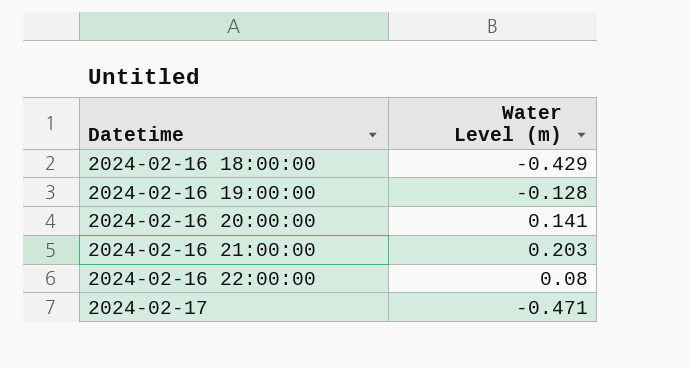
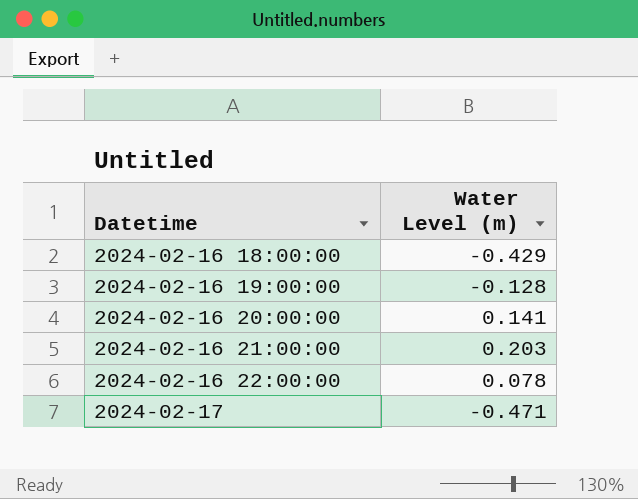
2024-02-16 22:00:00 | Water Level (m): 0.08 -> 0.078

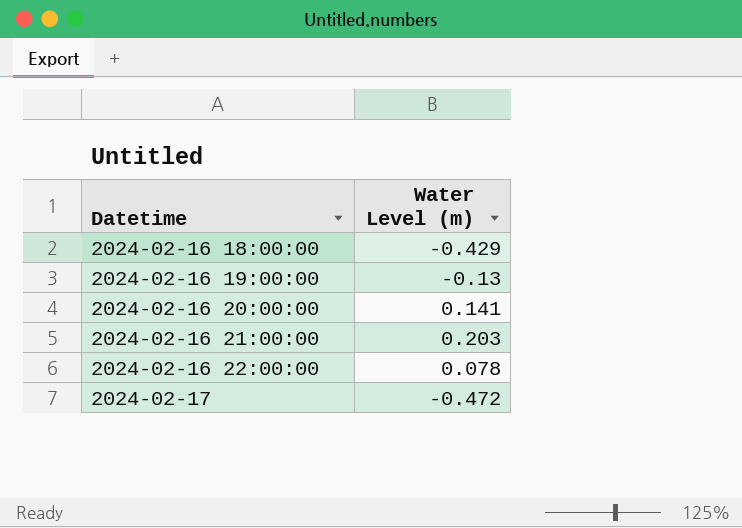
2024-02-16 19:00:00 | Water Level (m): -0.128 -> -0.13
2024-02-17 | Water Level (m): -0.471 -> -0.472

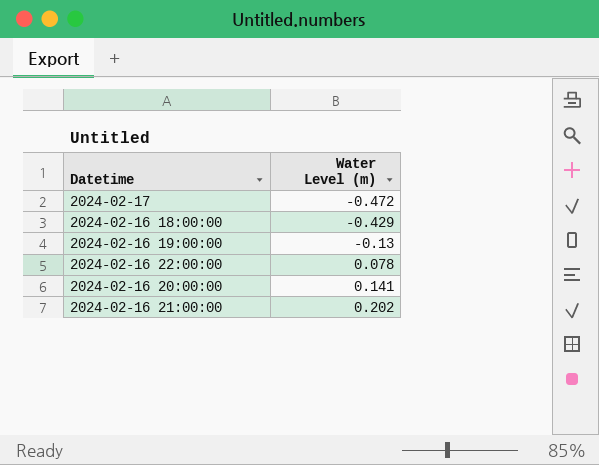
row order: Datetime ascending -> Water Level (m) ascending
2024-02-16 21:00:00 | Water Level (m): 0.203 -> 0.202

